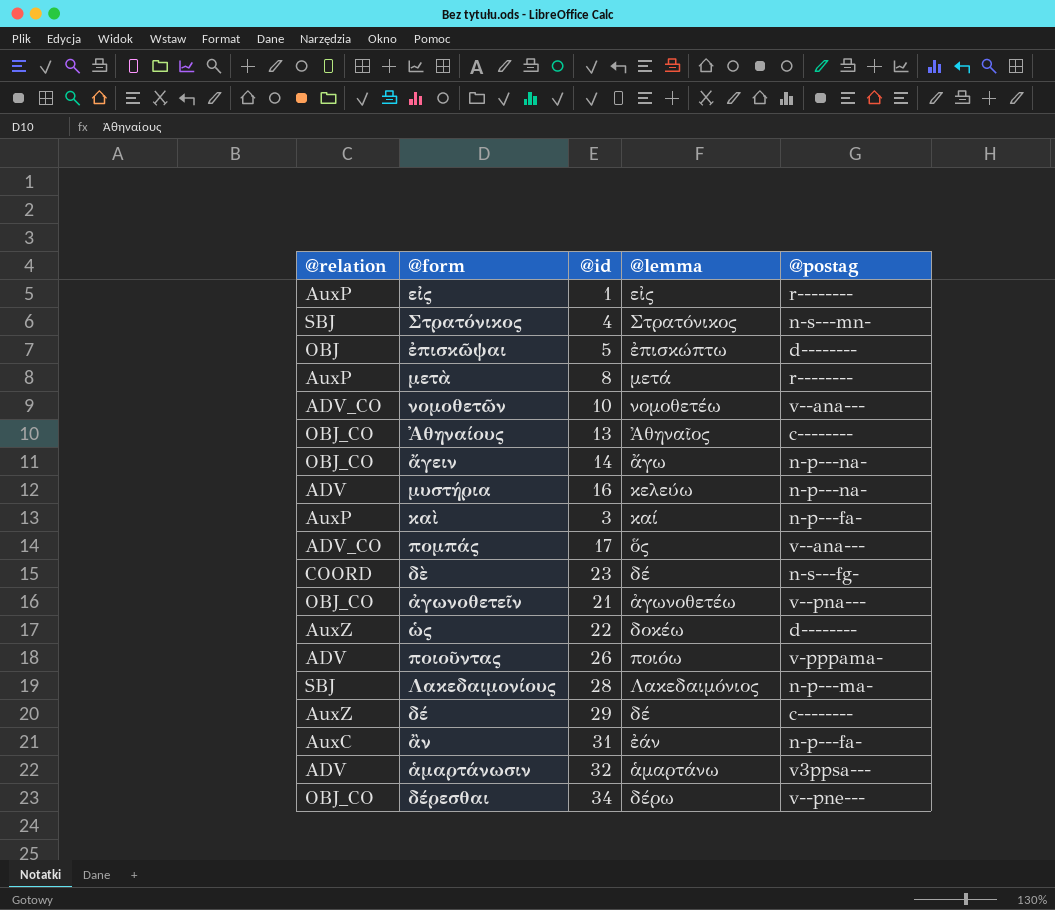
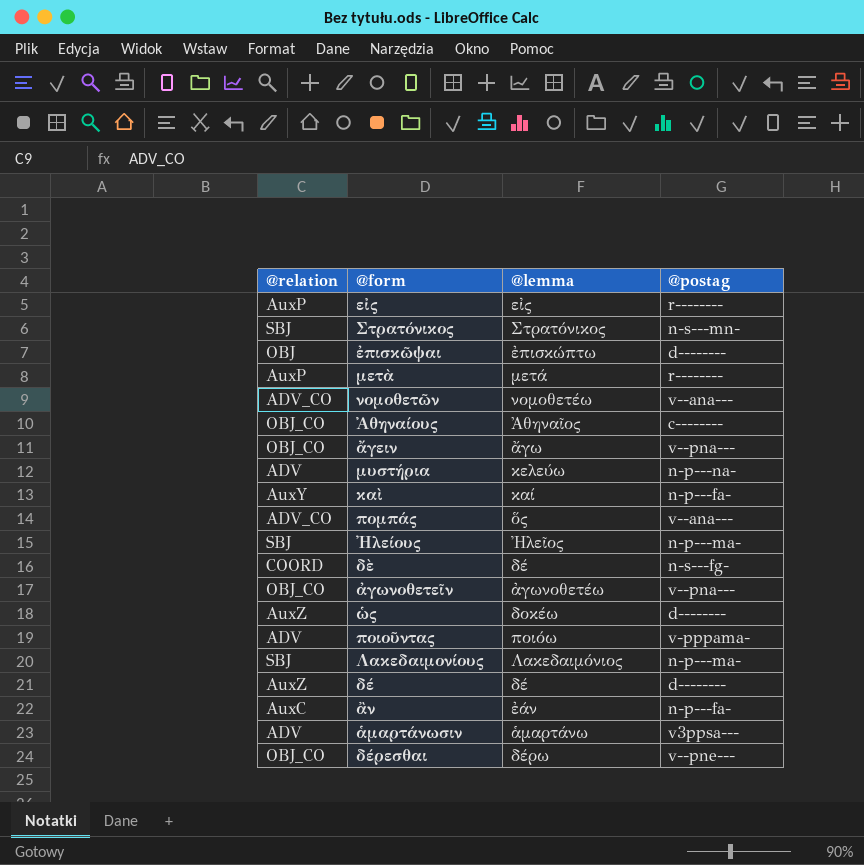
column @id | position: 3 -> none
ἄγειν | @postag: n-p---na- -> v--pna---
καὶ | @relation: AuxP -> AuxY
row Ἠλείους: none -> SBJ | Ἠλεῖος | n-p---ma-
δέ | @postag: c-------- -> d--------

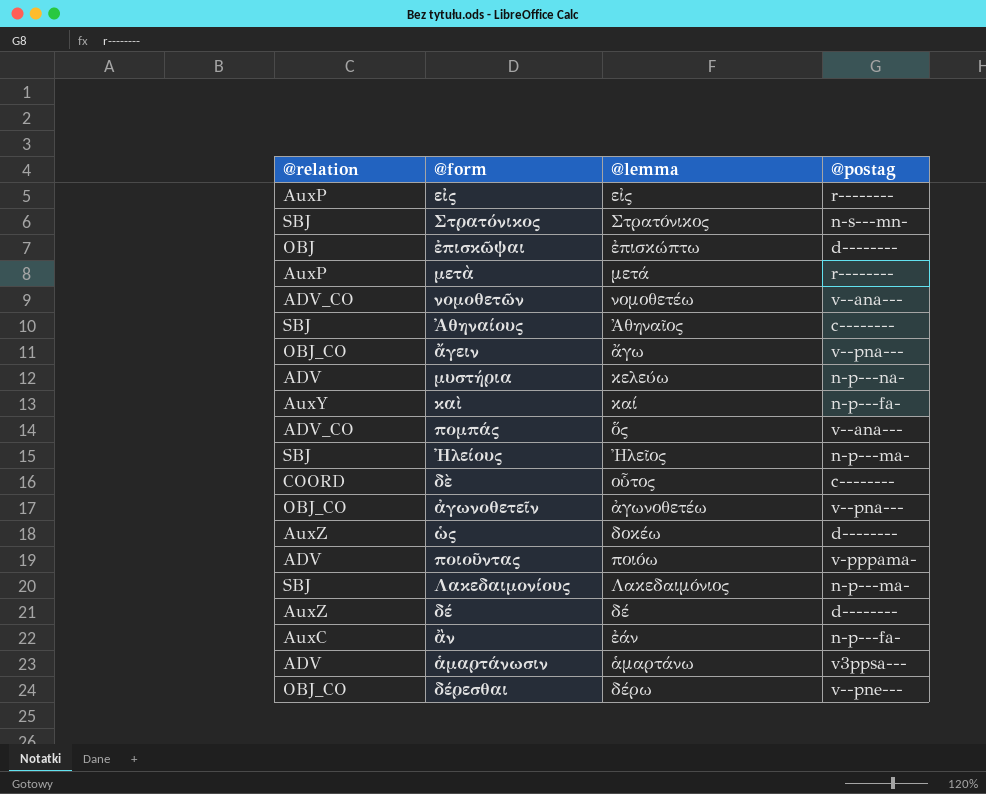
Ἀθηναίους | @relation: OBJ_CO -> SBJ
δὲ | @lemma: δέ -> οὗτος
δὲ | @postag: n-s---fg- -> c--------

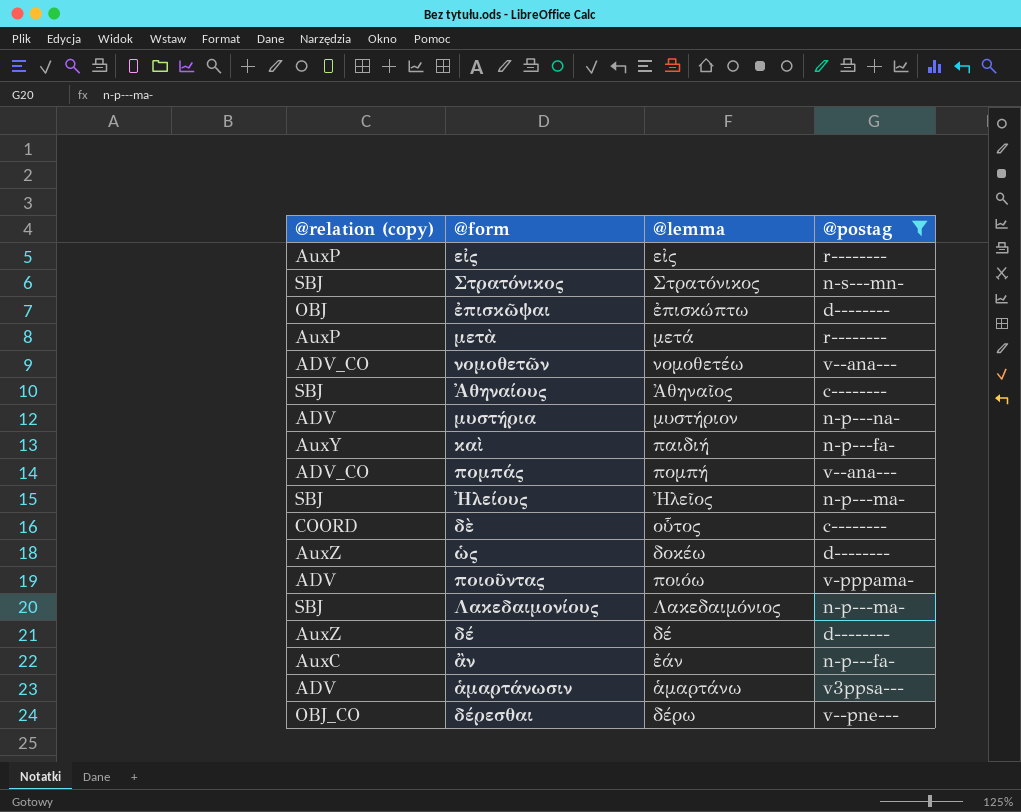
filter: none -> @postag != v--pna---
column name: @relation -> @relation (copy)
μυστήρια | @lemma: κελεύω -> μυστήριον
καὶ | @lemma: καί -> παιδιή
πομπάς | @lemma: ὅς -> πομπή

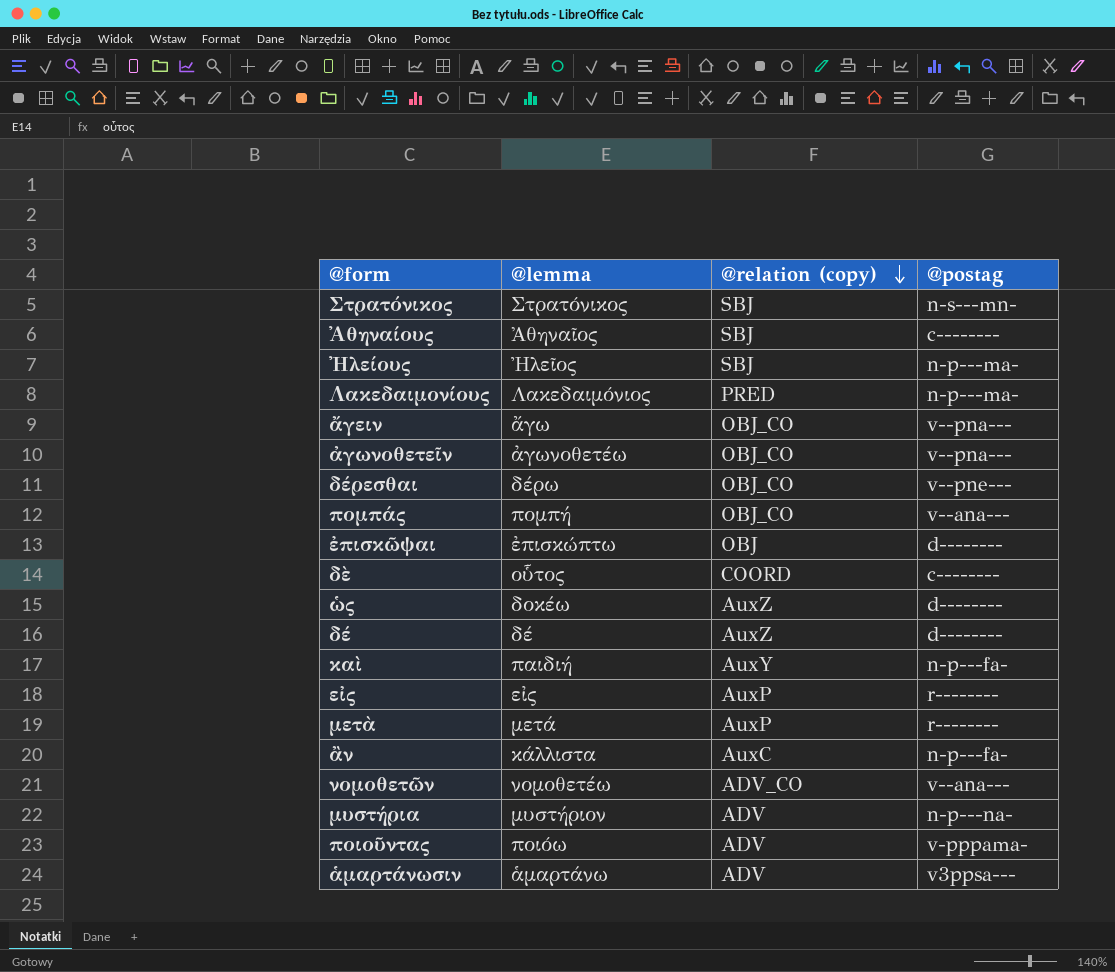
filter: @postag != v--pna--- -> none
row order: none -> @relation (copy) descending
column @relation (copy) | position: 1 -> 3
Λακεδαιμονίους | @relation (copy): SBJ -> PRED
πομπάς | @relation (copy): ADV_CO -> OBJ_CO
ἂν | @lemma: ἐάν -> κάλλιστα

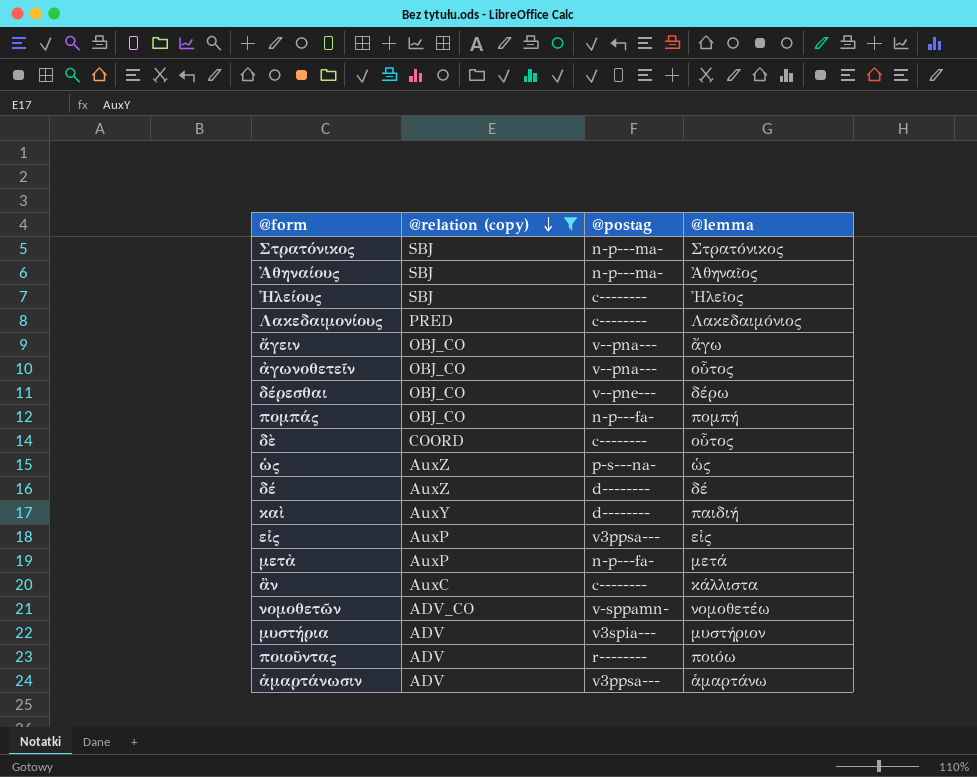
filter: none -> @relation (copy) != OBJ
column @lemma | position: 2 -> 4
Στρατόνικος | @postag: n-s---mn- -> n-p---ma-
Ἀθηναίους | @postag: c-------- -> n-p---ma-
Ἠλείους | @postag: n-p---ma- -> c--------
Λακεδαιμονίους | @postag: n-p---ma- -> c--------
ἀγωνοθετεῖν | @lemma: ἀγωνοθετέω -> οὗτος
πομπάς | @postag: v--ana--- -> n-p---fa-
ὡς | @postag: d-------- -> p-s---na-
ὡς | @lemma: δοκέω -> ὡς
καὶ | @postag: n-p---fa- -> d--------
εἰς | @postag: r-------- -> v3ppsa---
μετὰ | @postag: r-------- -> n-p---fa-
ἂν | @postag: n-p---fa- -> c--------
νομοθετῶν | @postag: v--ana--- -> v-sppamn-
μυστήρια | @postag: n-p---na- -> v3spia---
ποιοῦντας | @postag: v-pppama- -> r--------

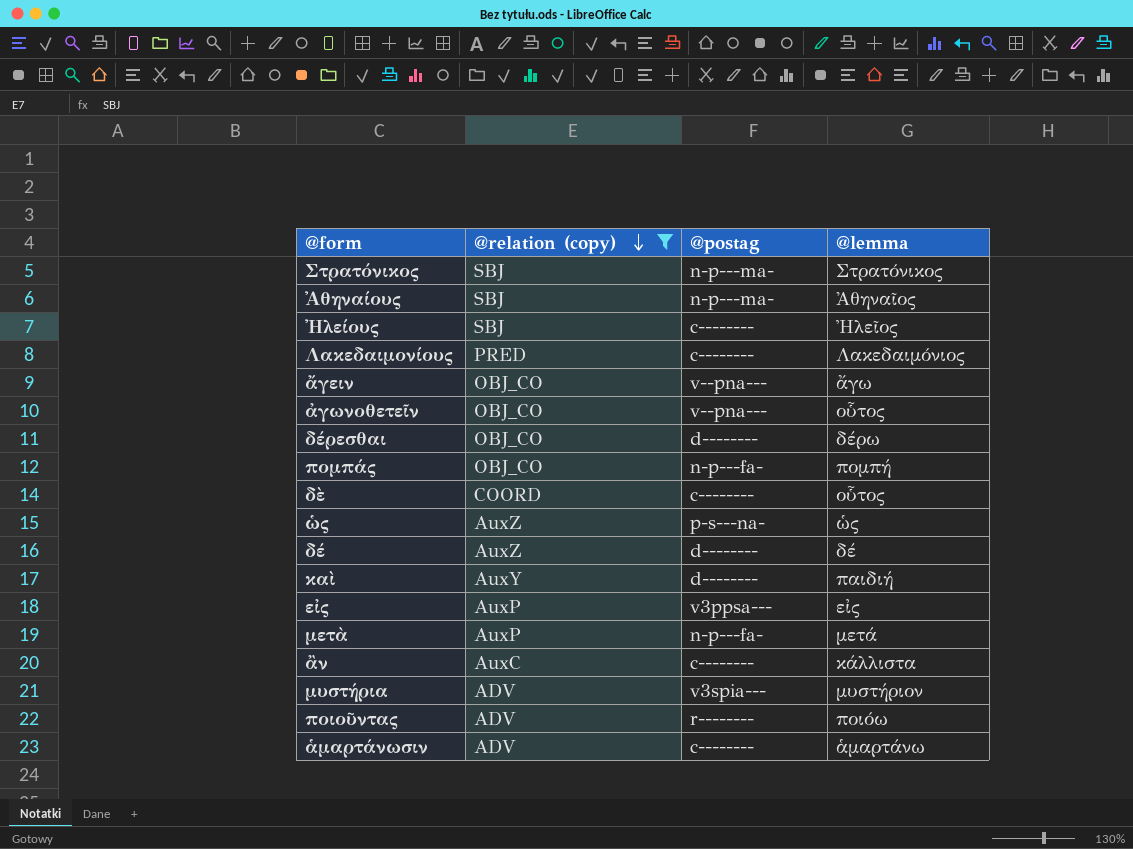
row νομοθετῶν: ADV_CO | v-sppamn- | νομοθετέω -> none
δέρεσθαι | @postag: v--pne--- -> d--------
ἁμαρτάνωσιν | @postag: v3ppsa--- -> c--------

